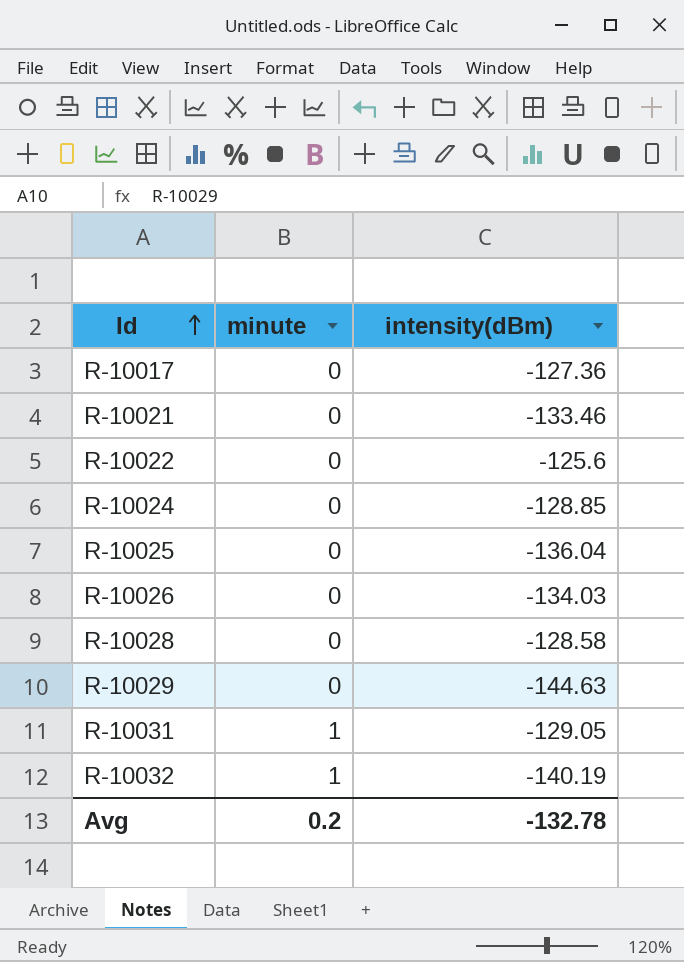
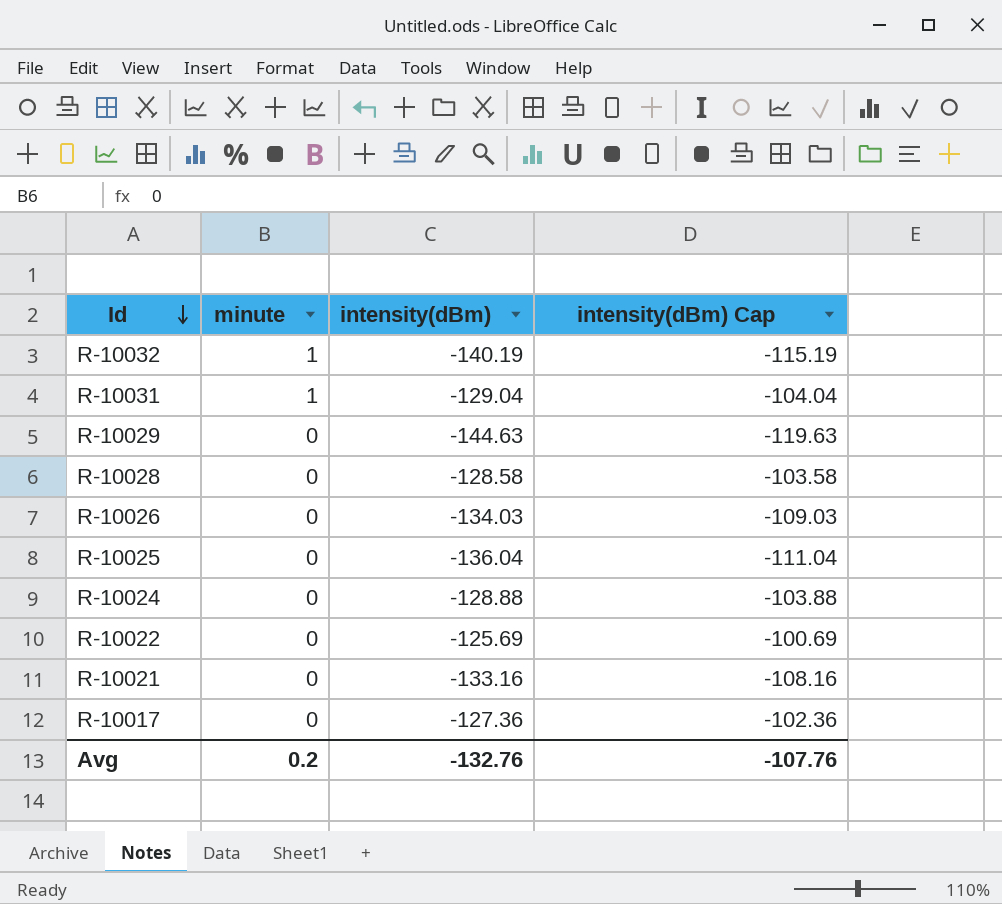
row order: Id ascending -> Id descending
column intensity(dBm) Cap | formula: none -> [intensity(dBm)] + 25
R-10031 | intensity(dBm): -129.05 -> -129.04
R-10024 | intensity(dBm): -128.85 -> -128.88
R-10022 | intensity(dBm): -125.6 -> -125.69
R-10021 | intensity(dBm): -133.46 -> -133.16
Avg | intensity(dBm): -132.78 -> -132.76

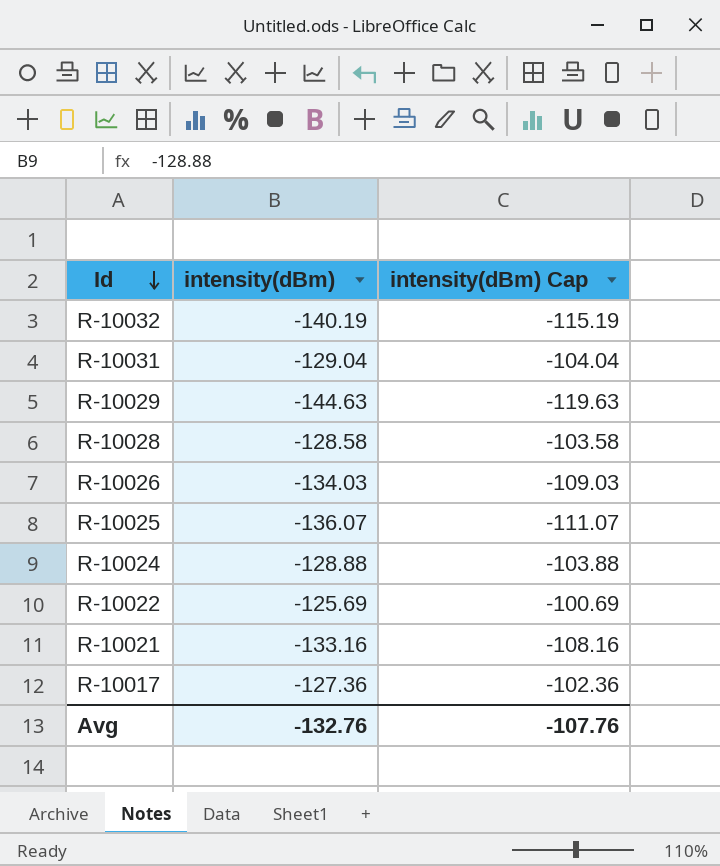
column minute | position: 2 -> none
R-10025 | intensity(dBm): -136.04 -> -136.07
R-10025 | intensity(dBm) Cap: -111.04 -> -111.07

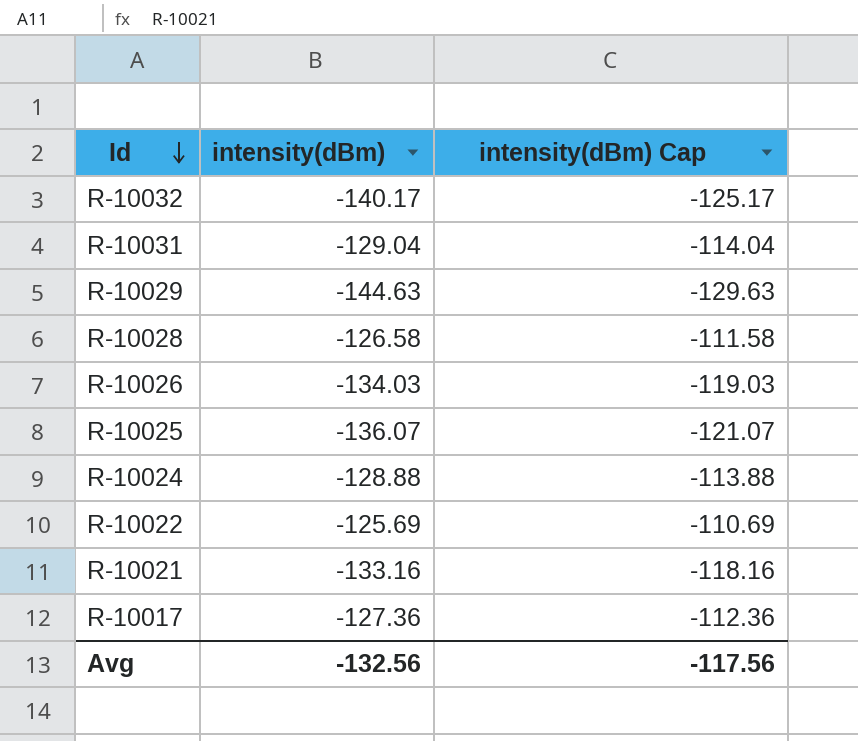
column intensity(dBm) Cap | formula: [intensity(dBm)] + 25 -> [intensity(dBm)] + 15
R-10032 | intensity(dBm): -140.19 -> -140.17
R-10028 | intensity(dBm): -128.58 -> -126.58
Avg | intensity(dBm): -132.76 -> -132.56
Avg | intensity(dBm) Cap: -107.76 -> -117.56

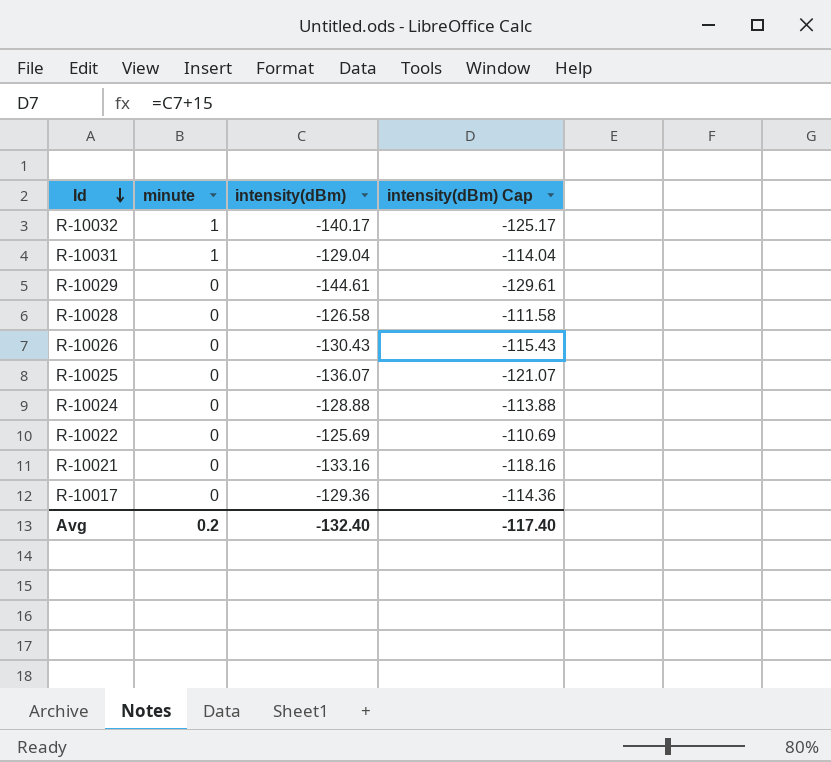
column minute | position: none -> 2
R-10029 | intensity(dBm): -144.63 -> -144.61
R-10029 | intensity(dBm) Cap: -129.63 -> -129.61
R-10026 | intensity(dBm): -134.03 -> -130.43
R-10026 | intensity(dBm) Cap: -119.03 -> -115.43
R-10017 | intensity(dBm): -127.36 -> -129.36
R-10017 | intensity(dBm) Cap: -112.36 -> -114.36
Avg | intensity(dBm): -132.56 -> -132.40
Avg | intensity(dBm) Cap: -117.56 -> -117.40

